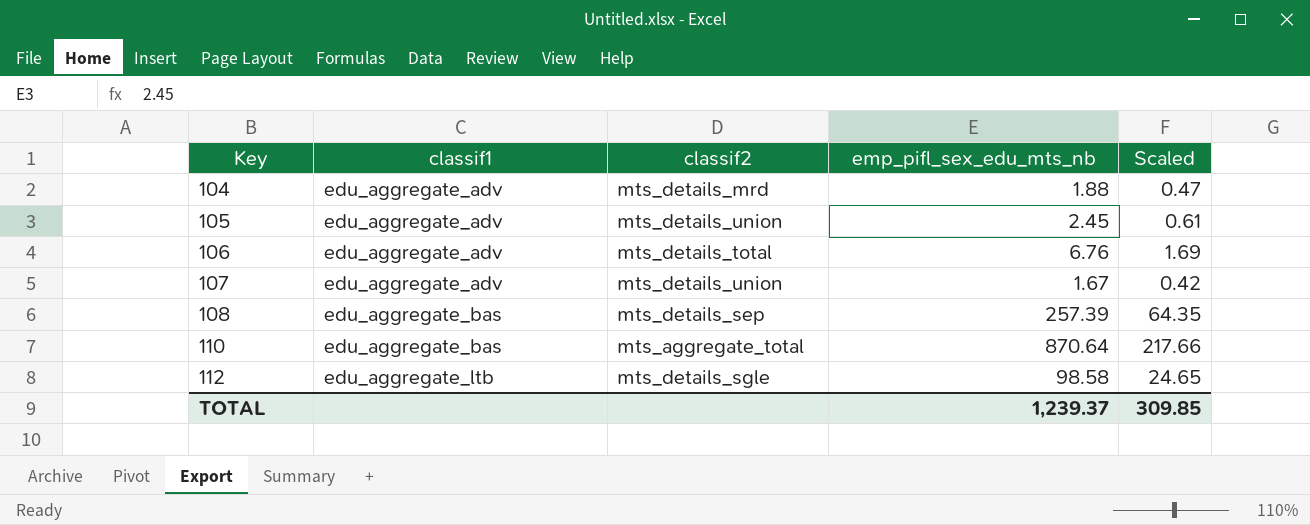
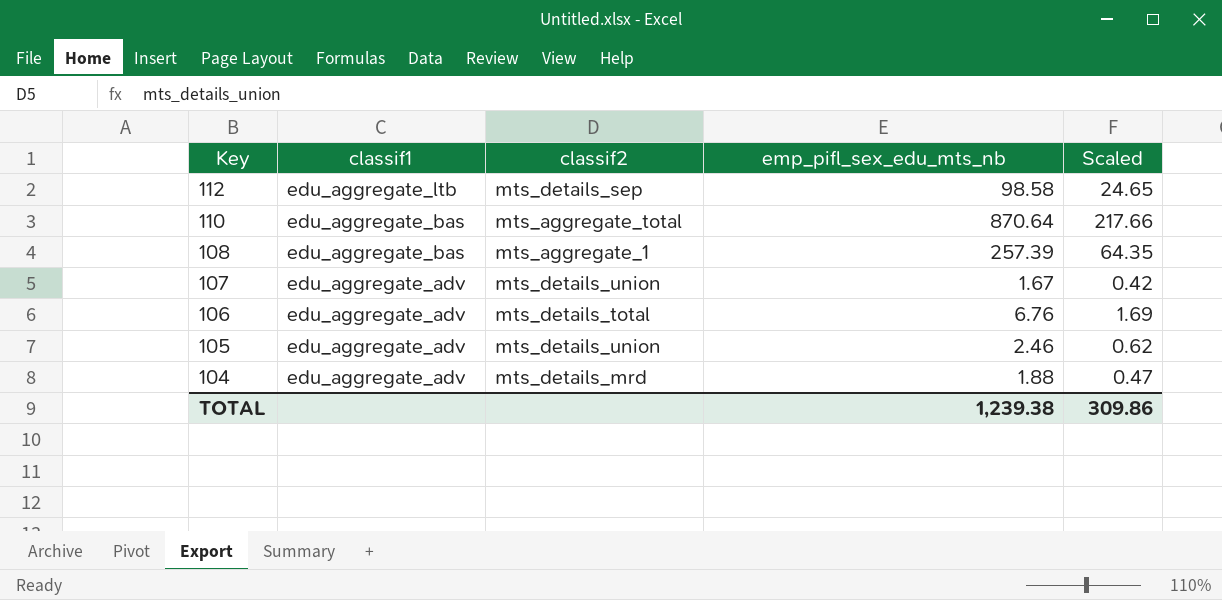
row order: Key ascending -> Key descending
112 | classif2: mts_details_sgle -> mts_details_sep
108 | classif2: mts_details_sep -> mts_aggregate_1
105 | emp_pifl_sex_edu_mts_nb: 2.45 -> 2.46
105 | Scaled: 0.61 -> 0.62
TOTAL | emp_pifl_sex_edu_mts_nb: 1,239.37 -> 1,239.38
TOTAL | Scaled: 309.85 -> 309.86

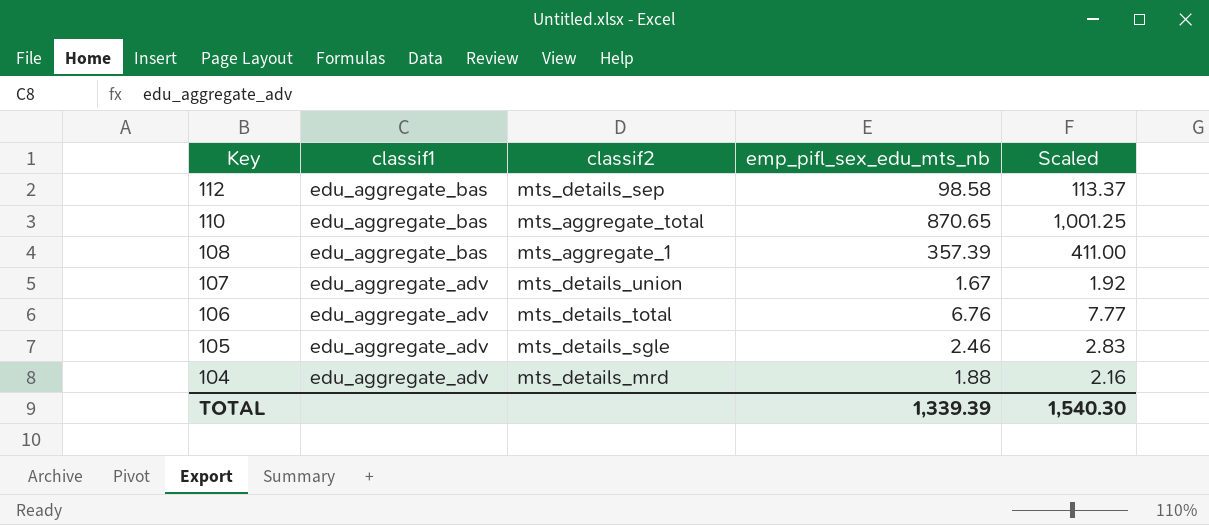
column Scaled | formula: [emp_pifl_sex_edu_mts_nb] * 0.25 -> [emp_pifl_sex_edu_mts_nb] * 1.15
112 | classif1: edu_aggregate_ltb -> edu_aggregate_bas
110 | emp_pifl_sex_edu_mts_nb: 870.64 -> 870.65
108 | emp_pifl_sex_edu_mts_nb: 257.39 -> 357.39
105 | classif2: mts_details_union -> mts_details_sgle
TOTAL | emp_pifl_sex_edu_mts_nb: 1,239.38 -> 1,339.39
TOTAL | Scaled: 309.86 -> 1,540.30

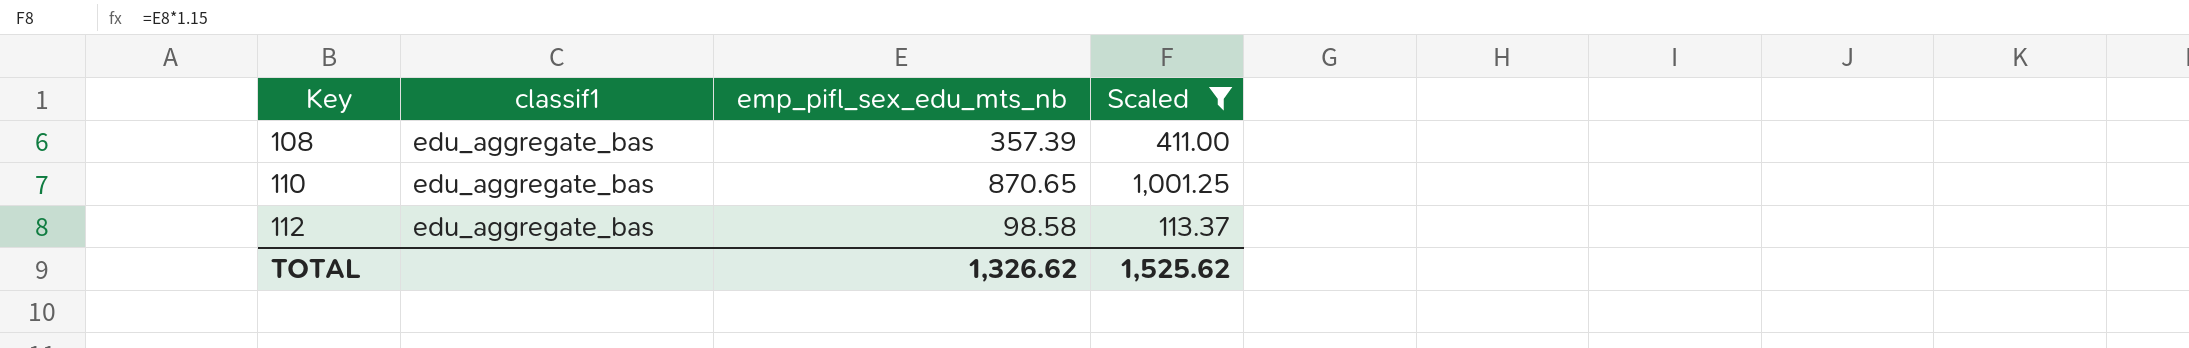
filter: none -> Scaled >= 113.37
row order: Key descending -> Key ascending
column classif2 | position: 3 -> none
TOTAL | emp_pifl_sex_edu_mts_nb: 1,339.39 -> 1,326.62
TOTAL | Scaled: 1,540.30 -> 1,525.62

